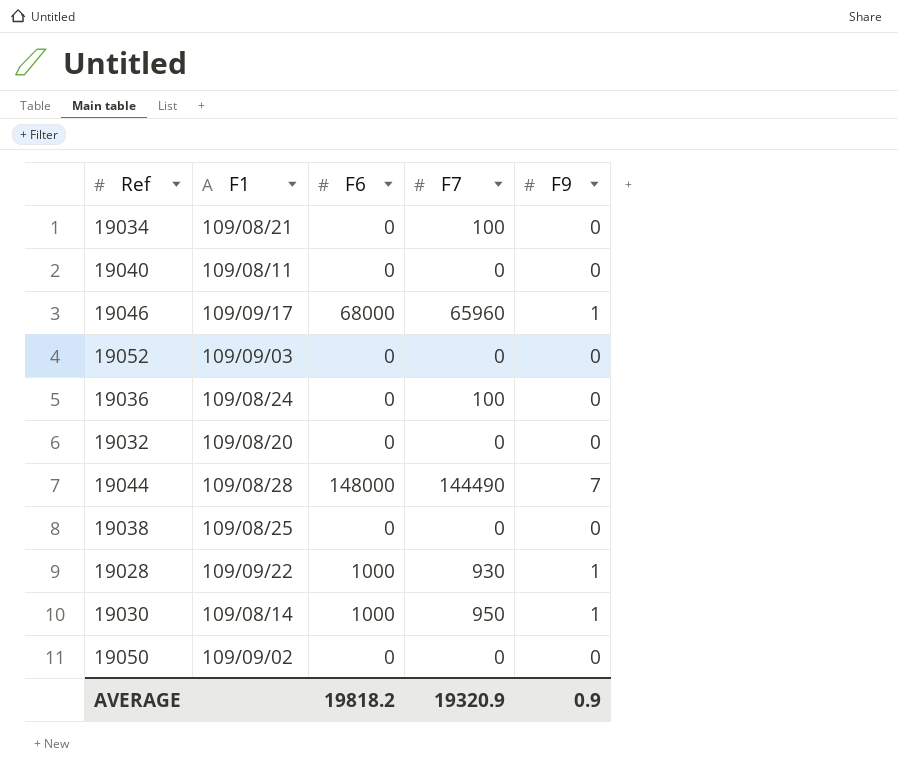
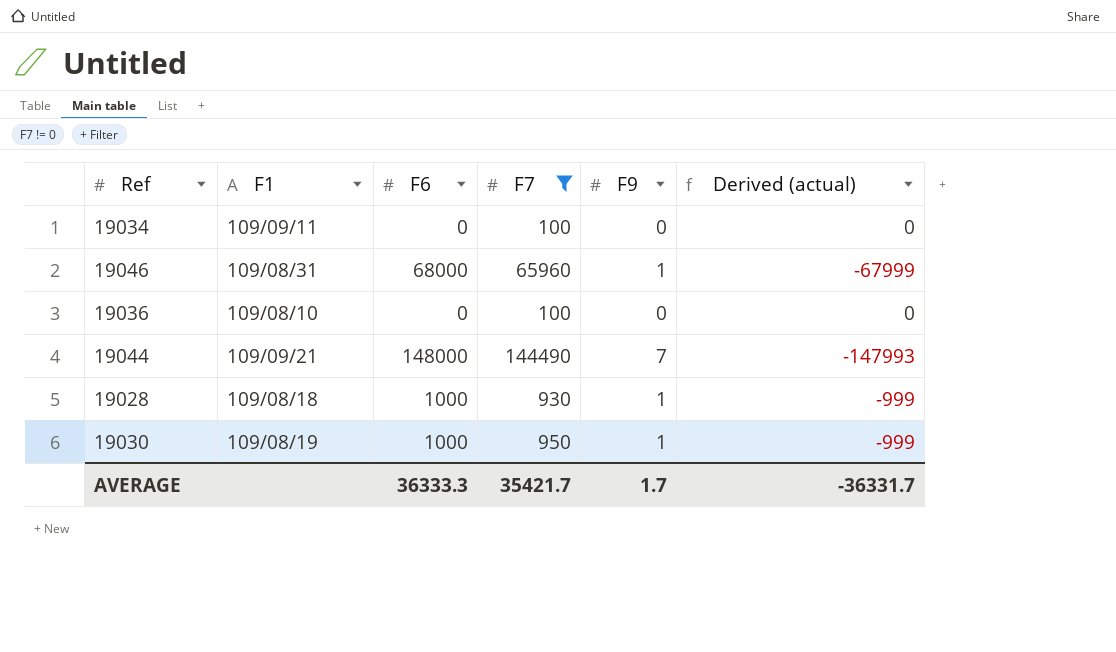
filter: none -> F7 != 0
column Derived (actual) | formula: none -> [F9] - [F6]
19034 | F1: 109/08/21 -> 109/09/11
19046 | F1: 109/09/17 -> 109/08/31
19036 | F1: 109/08/24 -> 109/08/10
19044 | F1: 109/08/28 -> 109/09/21
19028 | F1: 109/09/22 -> 109/08/18
19030 | F1: 109/08/14 -> 109/08/19
AVERAGE | F6: 19818.2 -> 36333.3
AVERAGE | F7: 19320.9 -> 35421.7
AVERAGE | F9: 0.9 -> 1.7

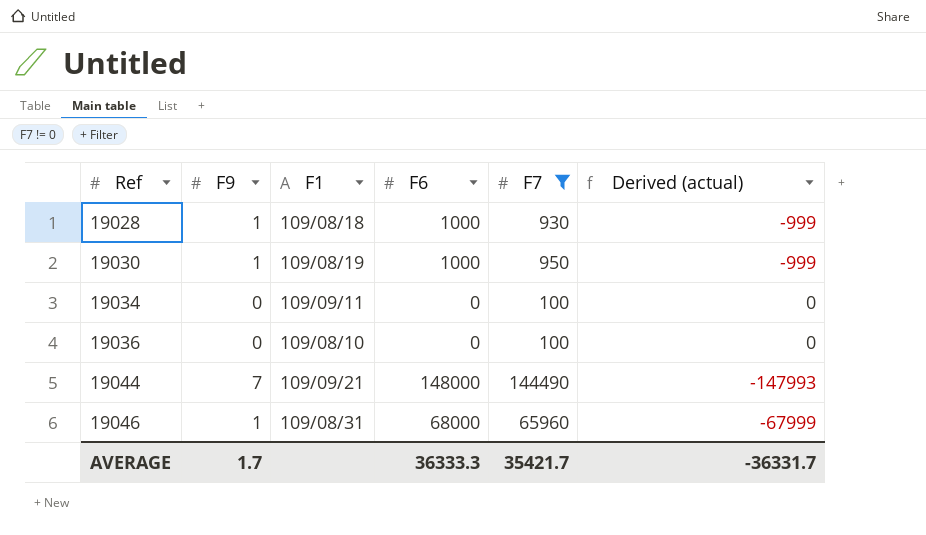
row order: none -> Ref ascending
column F9 | position: 5 -> 2

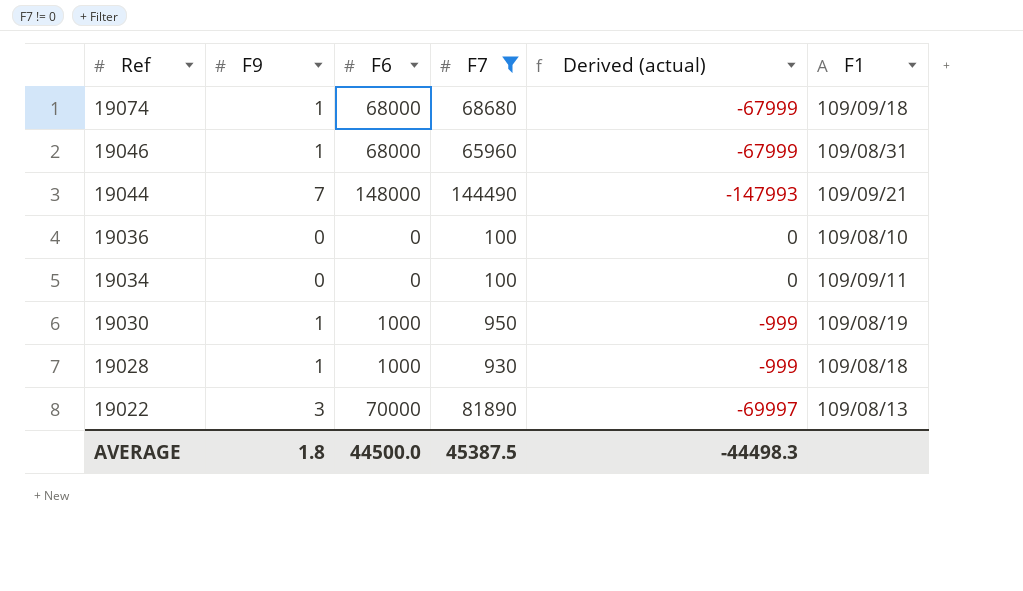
row order: Ref ascending -> Ref descending
column F1 | position: 3 -> 6
row 19074: none -> 1 | 68000 | 68680 | -67999 | 109/09/18
row 19022: none -> 3 | 70000 | 81890 | -69997 | 109/08/13
AVERAGE | F9: 1.7 -> 1.8
AVERAGE | F6: 36333.3 -> 44500.0
AVERAGE | F7: 35421.7 -> 45387.5
AVERAGE | Derived (actual): -36331.7 -> -44498.3

